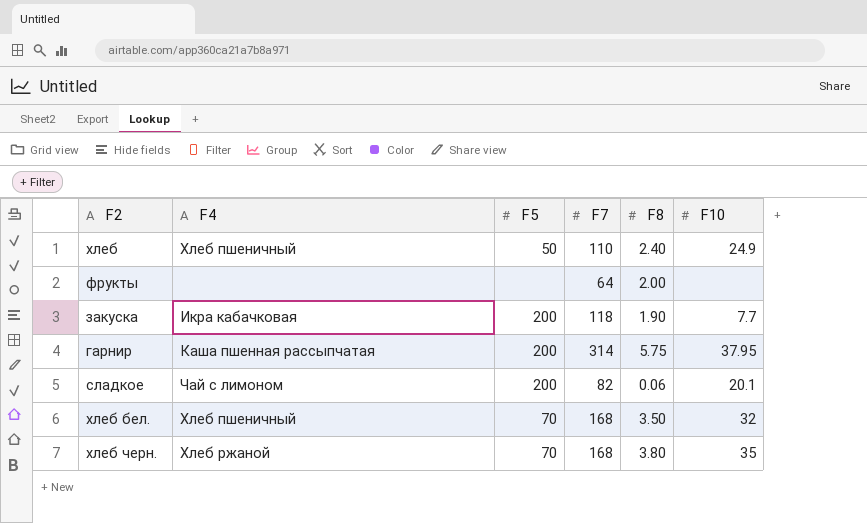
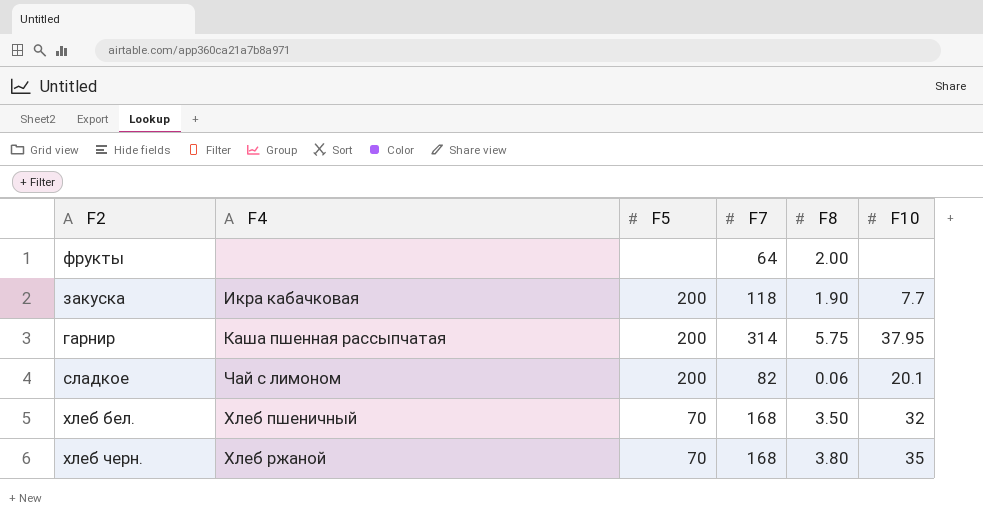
row хлеб: Хлеб пшеничный | 50 | 110 | 2.40 | 24.9 -> none

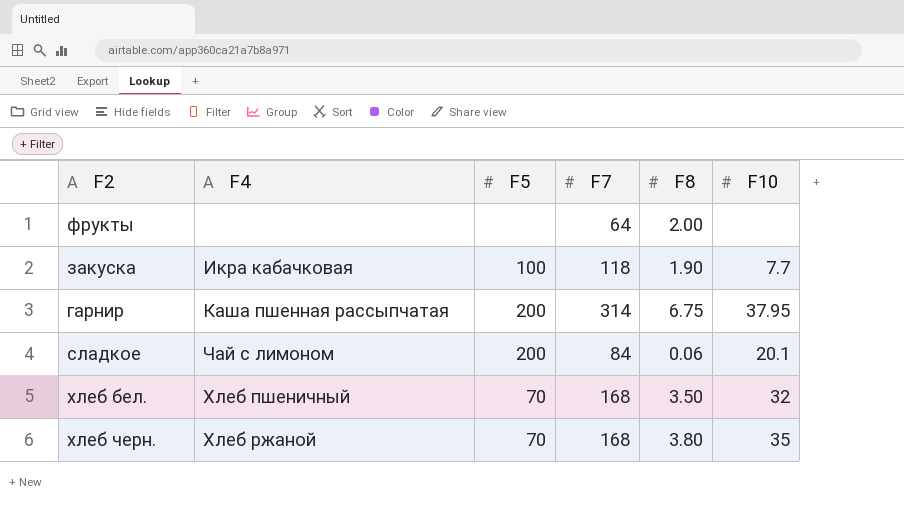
закуска | F5: 200 -> 100
гарнир | F8: 5.75 -> 6.75
сладкое | F7: 82 -> 84

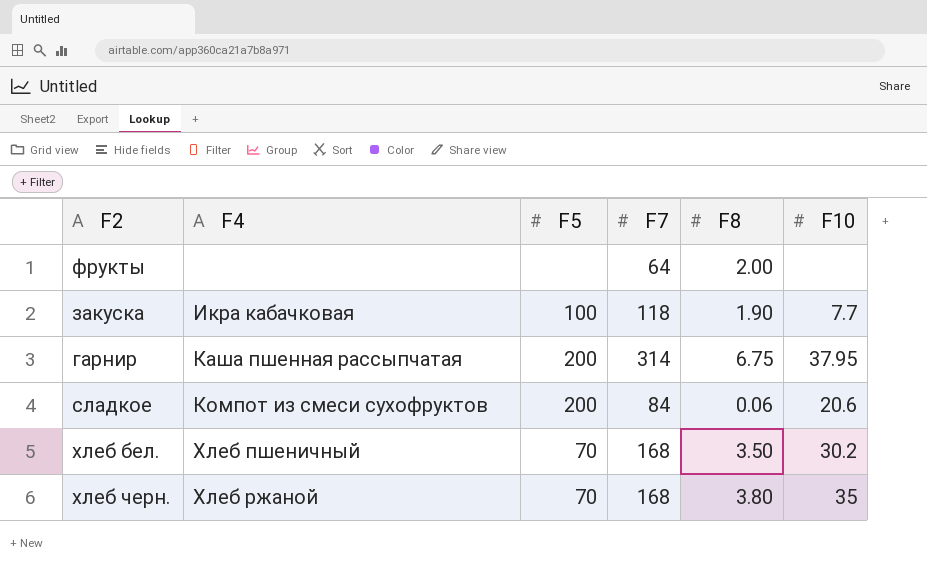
сладкое | F4: Чай с лимоном -> Компот из смеси сухофруктов
сладкое | F10: 20.1 -> 20.6
хлеб бел. | F10: 32 -> 30.2

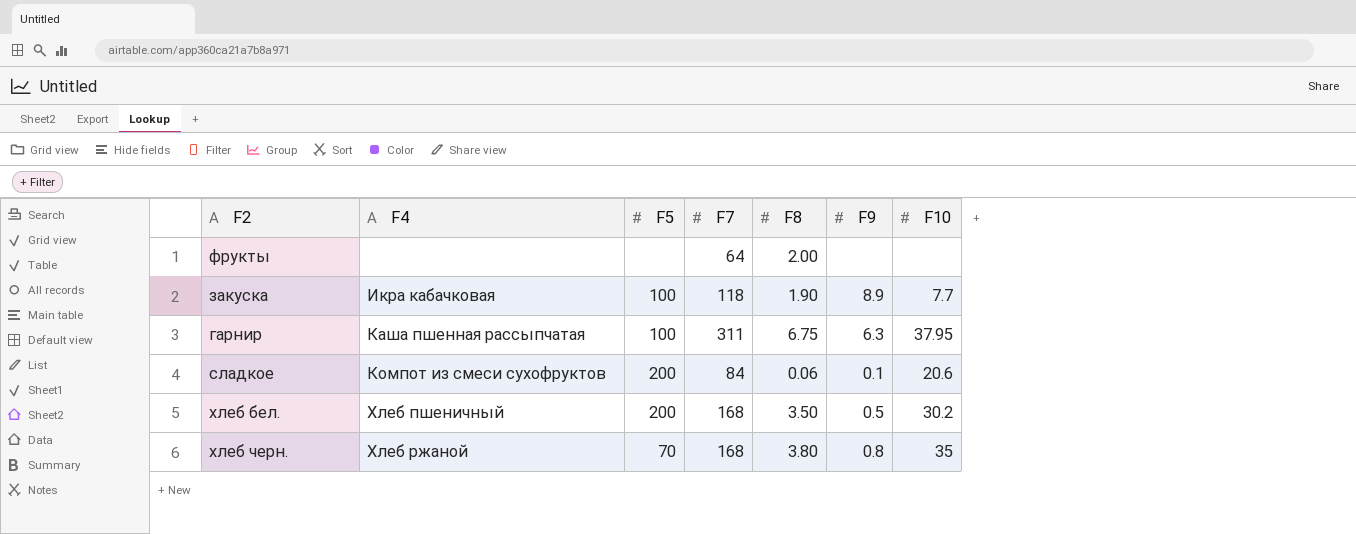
column F9 | position: none -> 6
гарнир | F5: 200 -> 100
гарнир | F7: 314 -> 311
хлеб бел. | F5: 70 -> 200

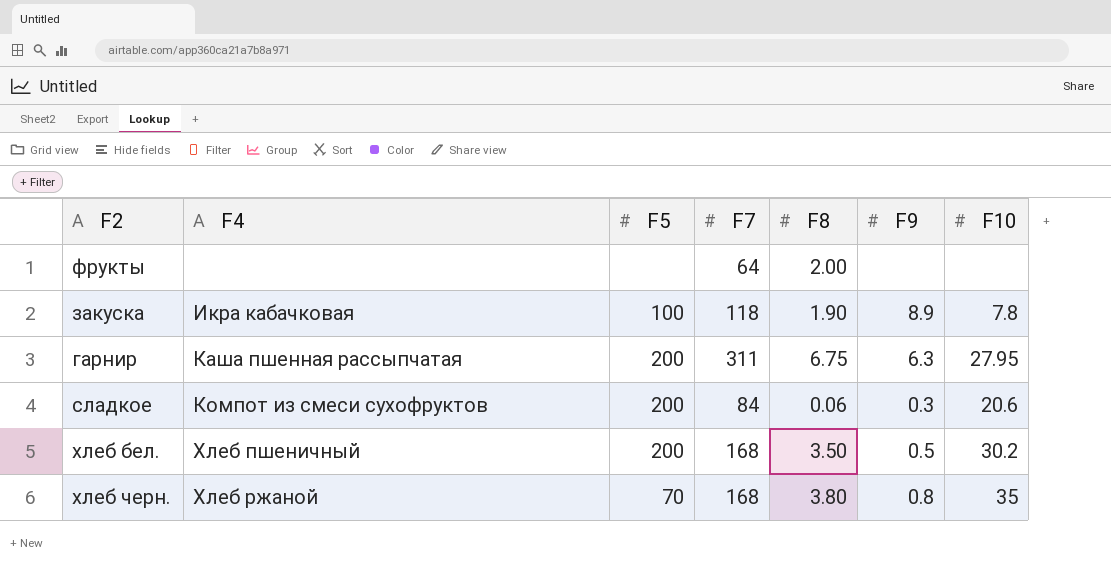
закуска | F10: 7.7 -> 7.8
гарнир | F5: 100 -> 200
гарнир | F10: 37.95 -> 27.95
сладкое | F9: 0.1 -> 0.3

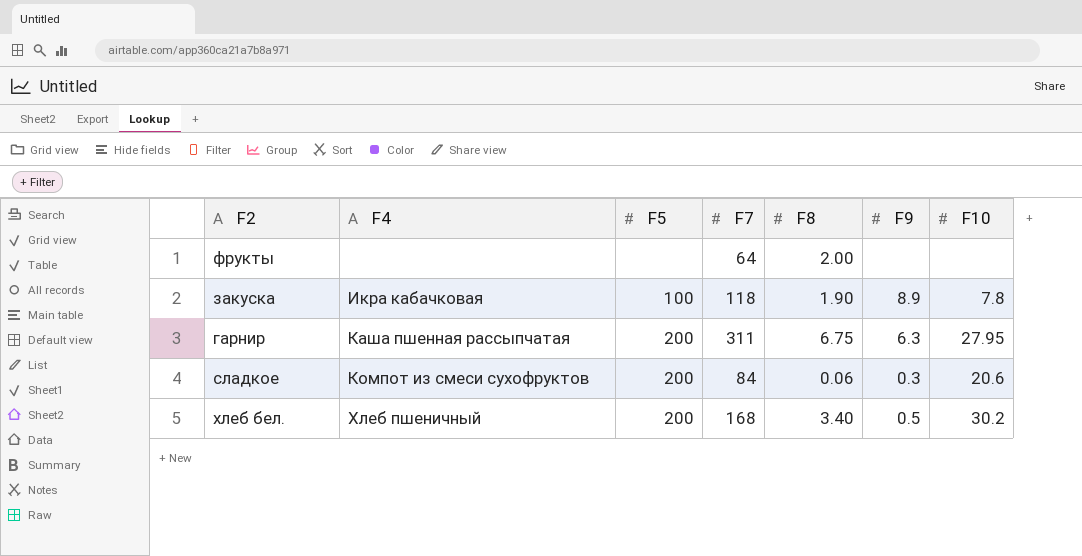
row хлеб черн.: Хлеб ржаной | 70 | 168 | 3.80 | 0.8 | 35 -> none
хлеб бел. | F8: 3.50 -> 3.40

